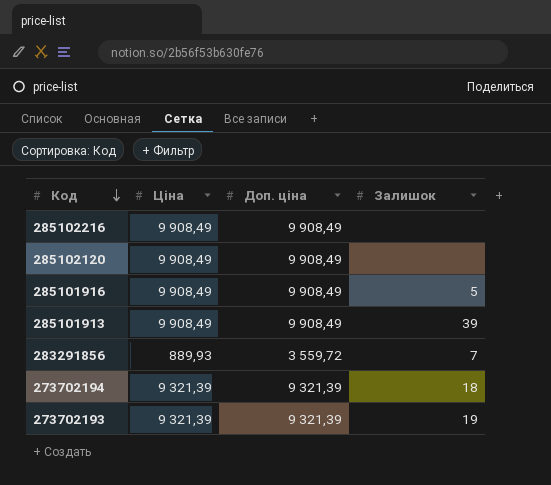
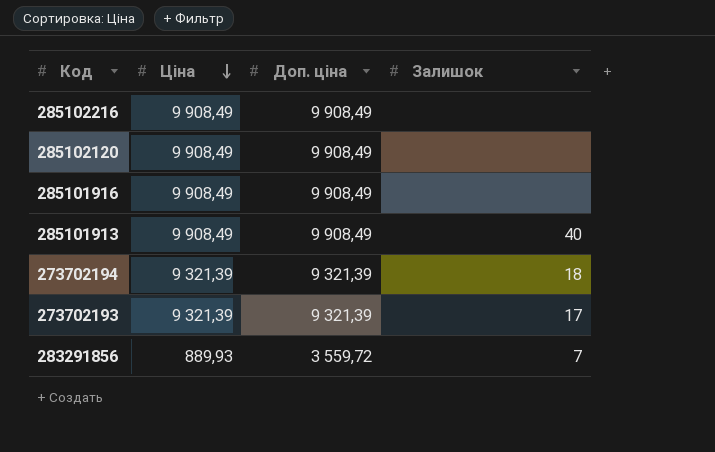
row order: Код descending -> Ціна descending
285101916 | Залишок: 5 -> none
285101913 | Залишок: 39 -> 40
273702193 | Залишок: 19 -> 17

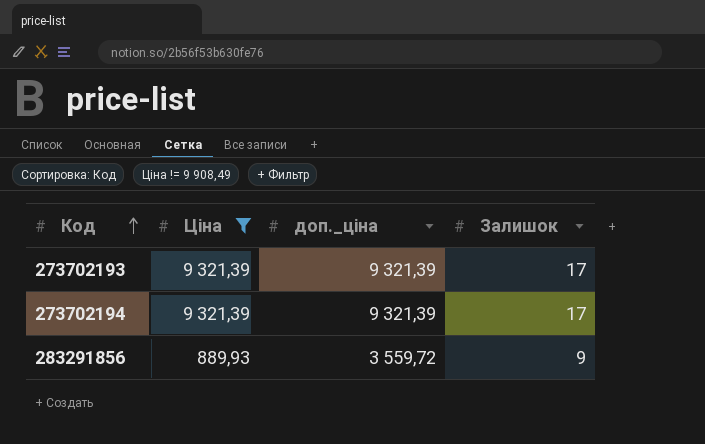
filter: none -> Ціна != 9 908,49
row order: Ціна descending -> Код ascending
column name: Доп. ціна -> доп._ціна
273702194 | Залишок: 18 -> 17
283291856 | Залишок: 7 -> 9

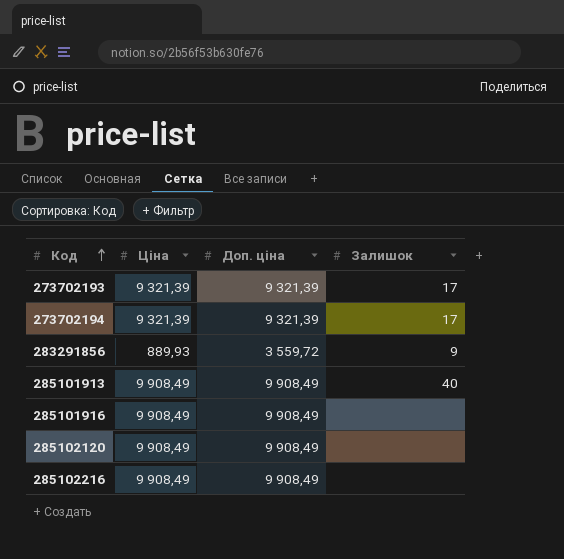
filter: Ціна != 9 908,49 -> none
column name: доп._ціна -> Доп. ціна

